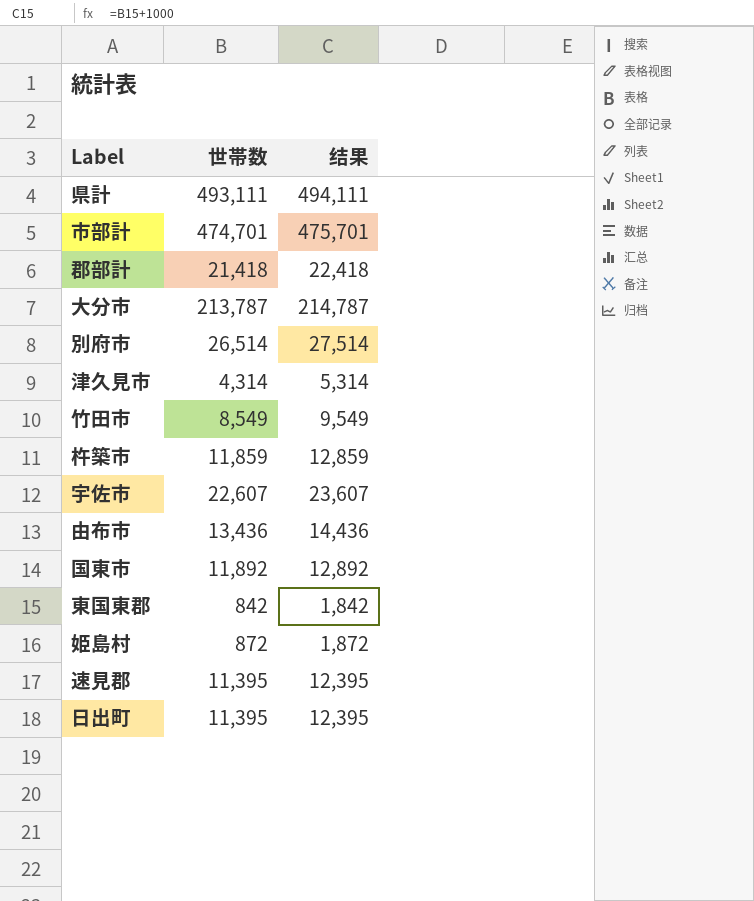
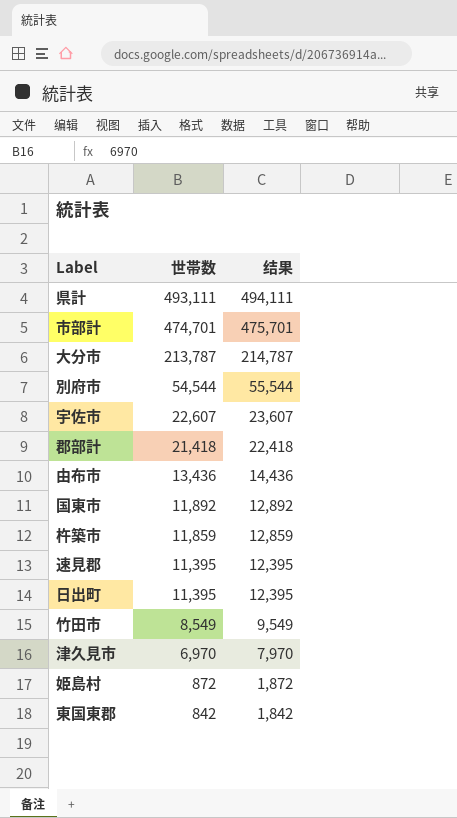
row order: none -> 世帯数 descending
別府市 | 世帯数: 26,514 -> 54,544
別府市 | 结果: 27,514 -> 55,544
津久見市 | 世帯数: 4,314 -> 6,970
津久見市 | 结果: 5,314 -> 7,970

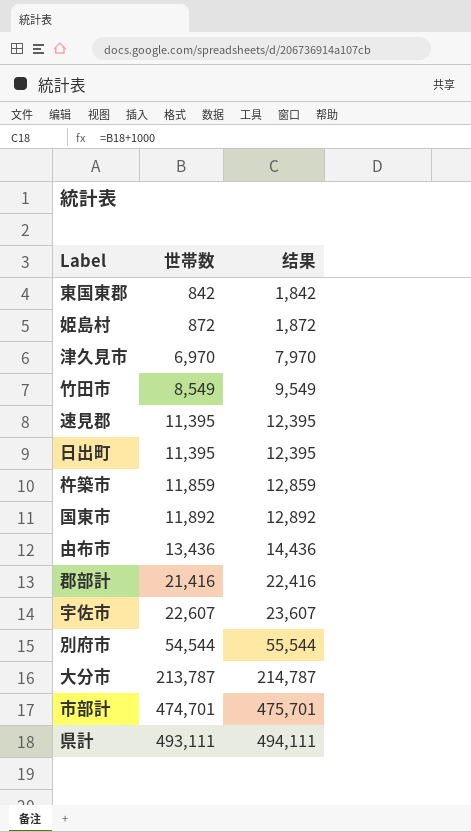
row order: 世帯数 descending -> 世帯数 ascending
郡部計 | 世帯数: 21,418 -> 21,416
郡部計 | 结果: 22,418 -> 22,416

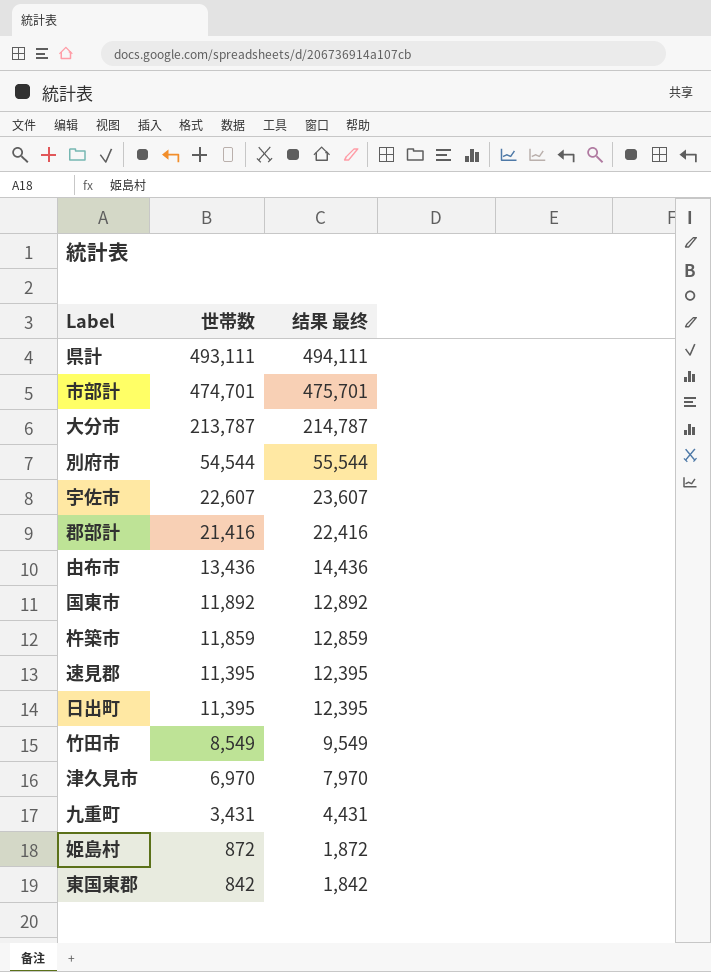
row order: 世帯数 ascending -> 世帯数 descending
column name: 结果 -> 结果 最终
row 九重町: none -> 3,431 | 4,431

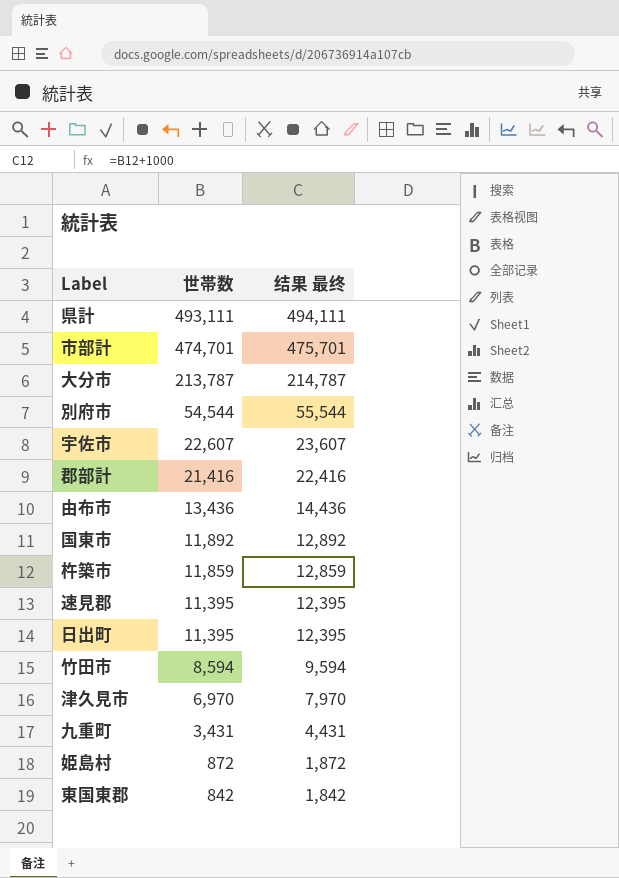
竹田市 | 世帯数: 8,549 -> 8,594
竹田市 | 结果 最终: 9,549 -> 9,594

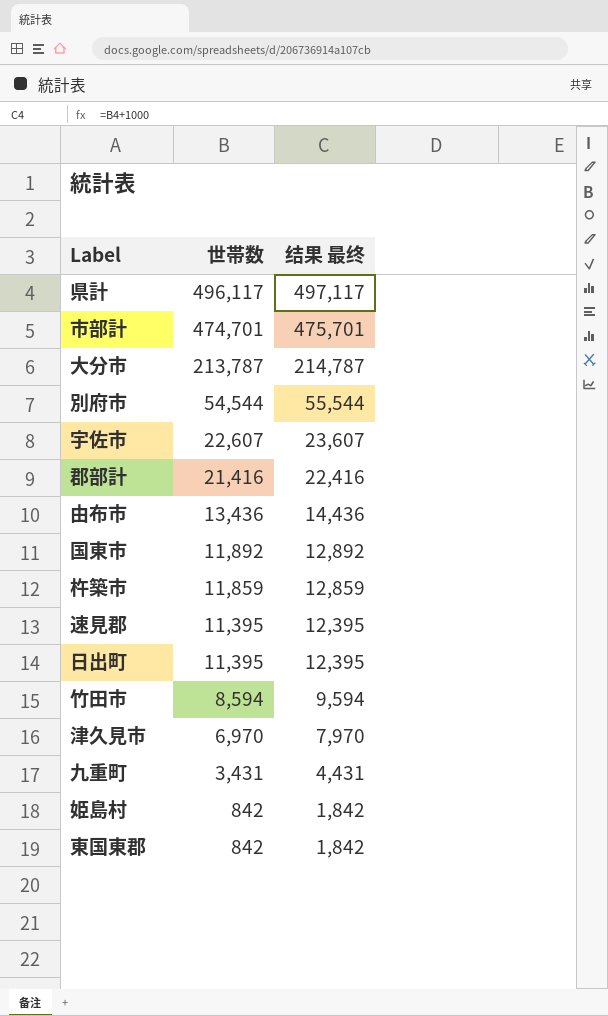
県計 | 世帯数: 493,111 -> 496,117
県計 | 结果 最终: 494,111 -> 497,117
姫島村 | 世帯数: 872 -> 842
姫島村 | 结果 最终: 1,872 -> 1,842

